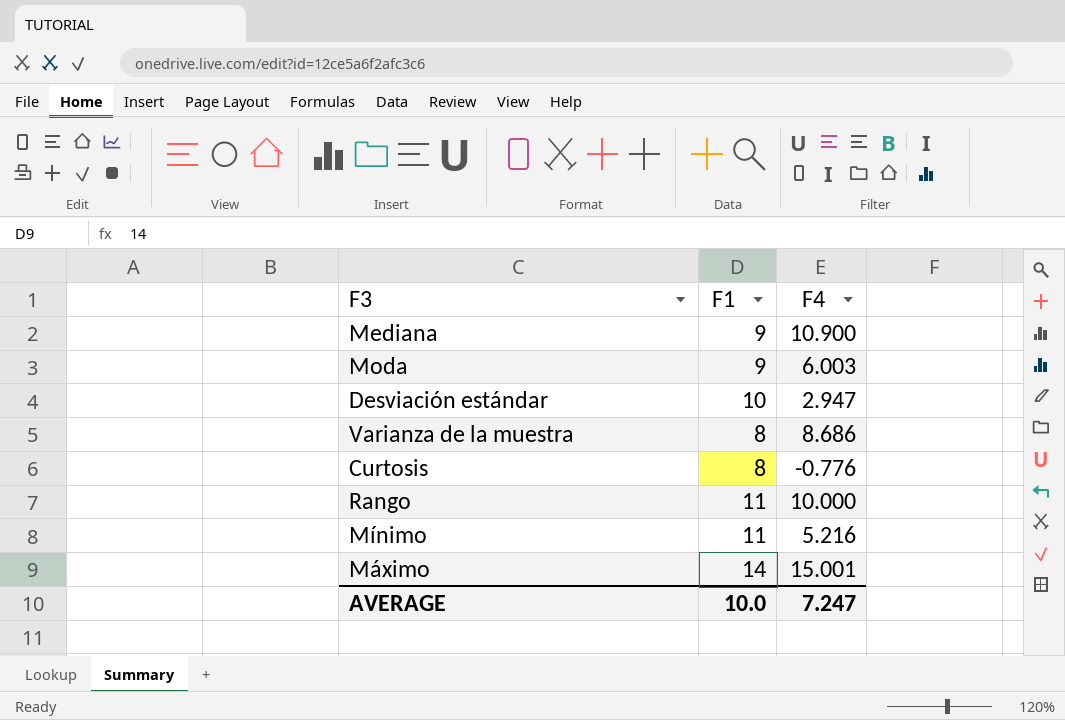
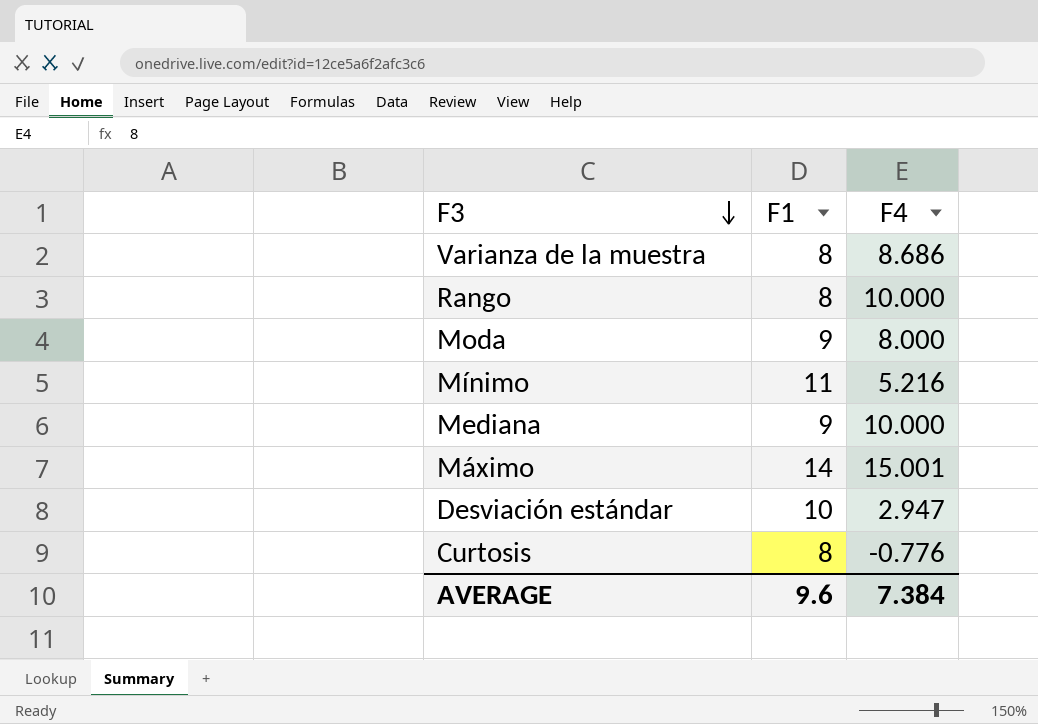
row order: none -> F3 descending
Rango | F1: 11 -> 8
Moda | F4: 6.003 -> 8.000
Mediana | F4: 10.900 -> 10.000
AVERAGE | F1: 10.0 -> 9.6
AVERAGE | F4: 7.247 -> 7.384

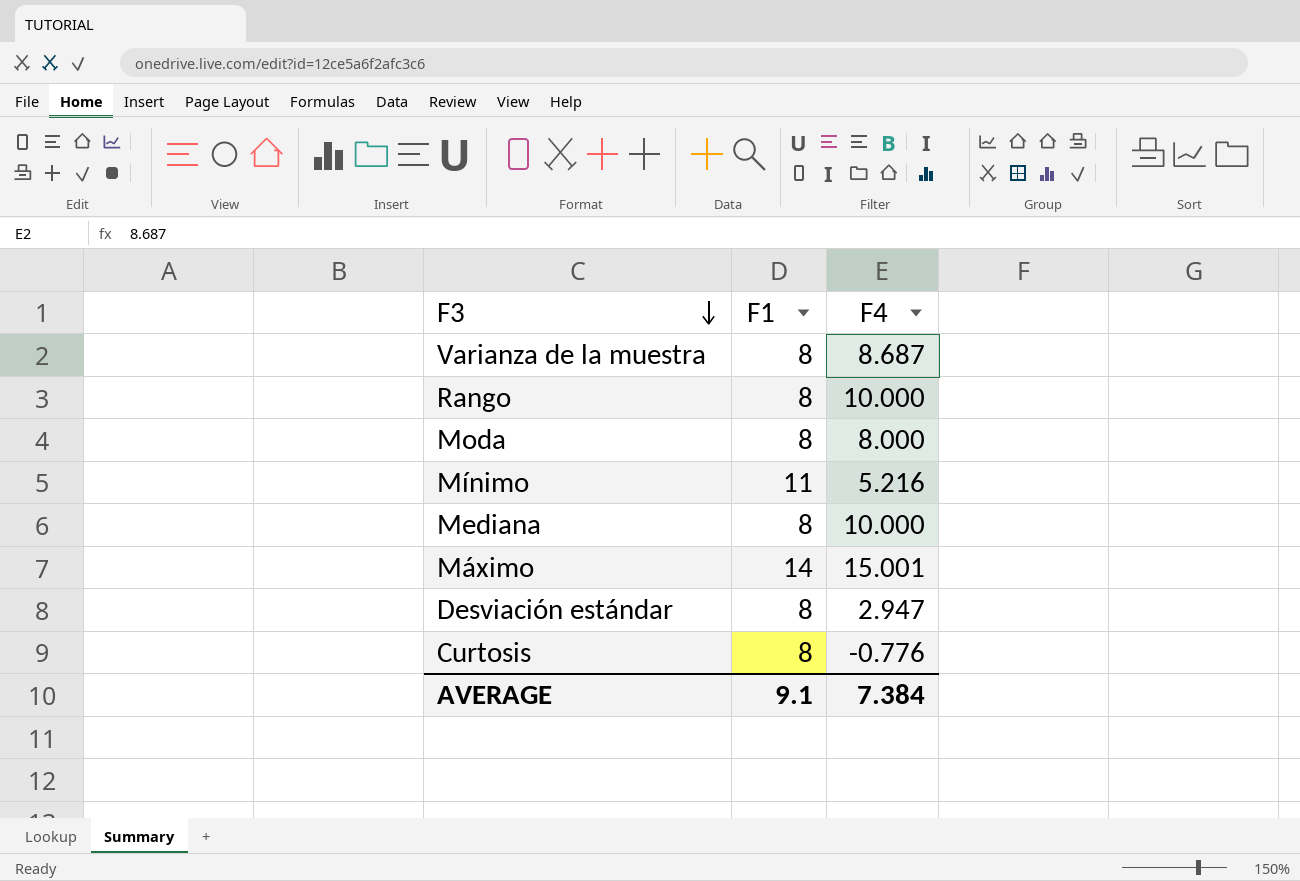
Varianza de la muestra | F4: 8.686 -> 8.687
Moda | F1: 9 -> 8
Mediana | F1: 9 -> 8
Desviación estándar | F1: 10 -> 8
AVERAGE | F1: 9.6 -> 9.1

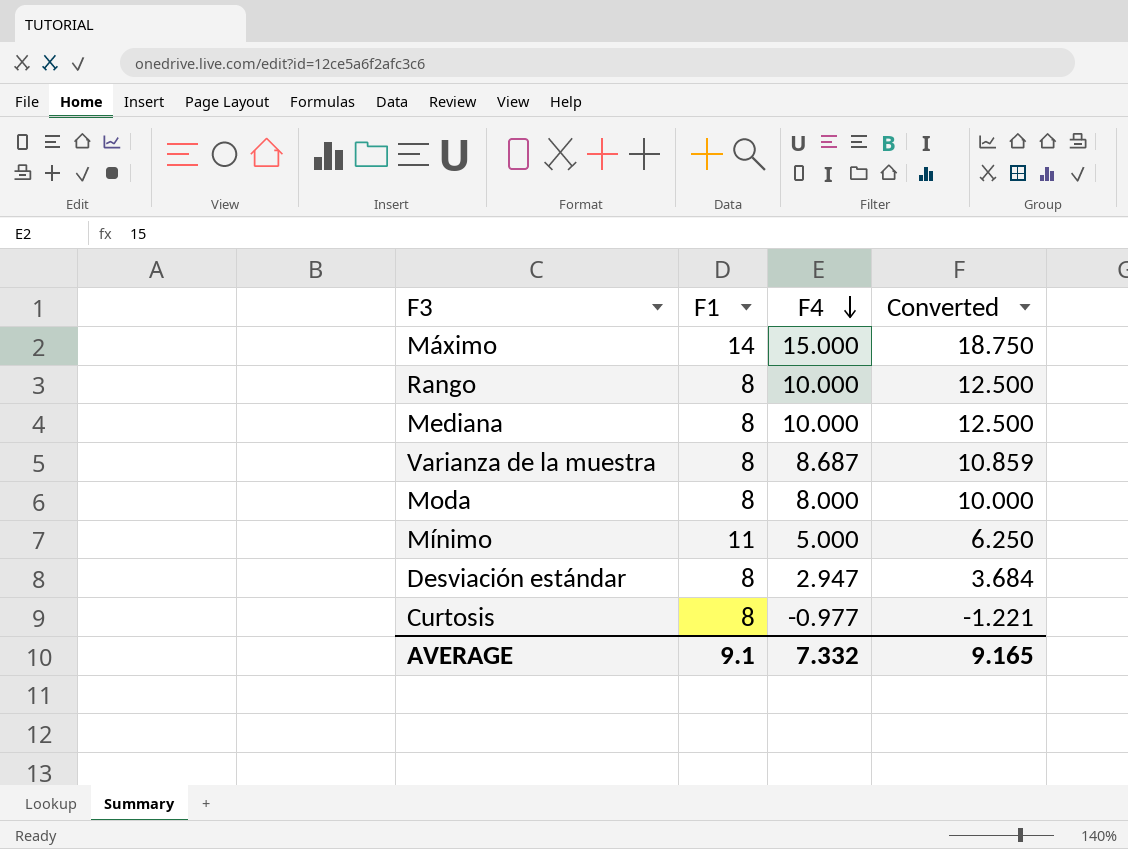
row order: F3 descending -> F4 descending
column Converted | formula: none -> [F4] * 1.25
Máximo | F4: 15.001 -> 15.000
Mínimo | F4: 5.216 -> 5.000
Curtosis | F4: -0.776 -> -0.977
AVERAGE | F4: 7.384 -> 7.332

